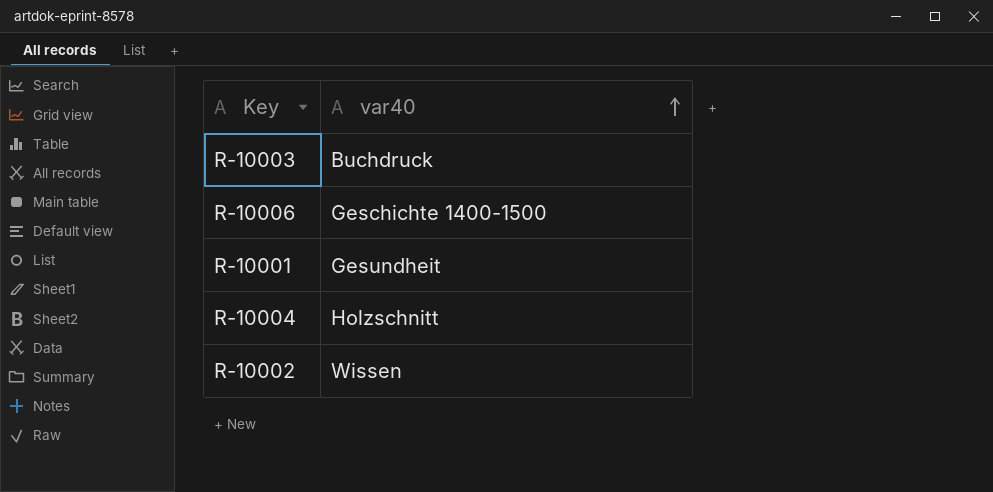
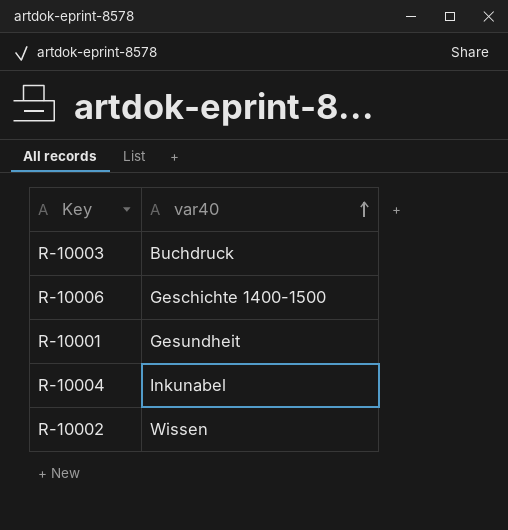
R-10004 | var40: Holzschnitt -> Inkunabel

